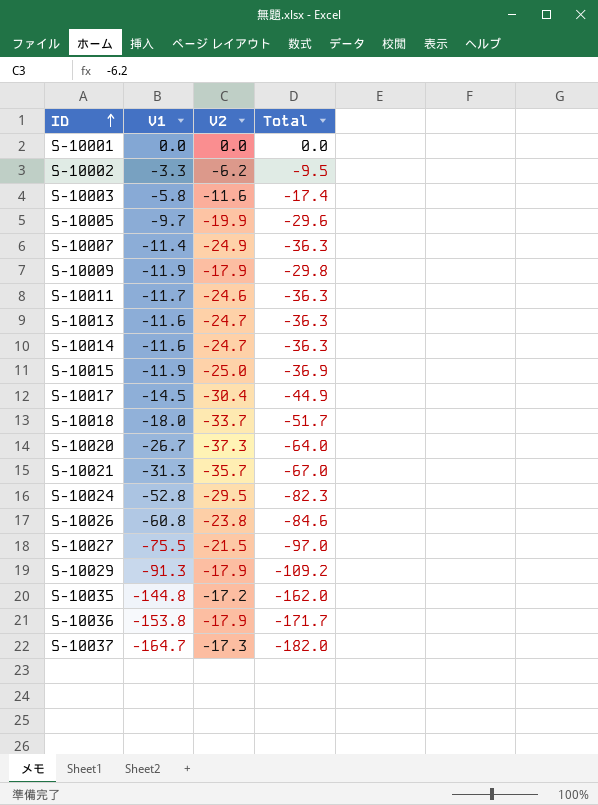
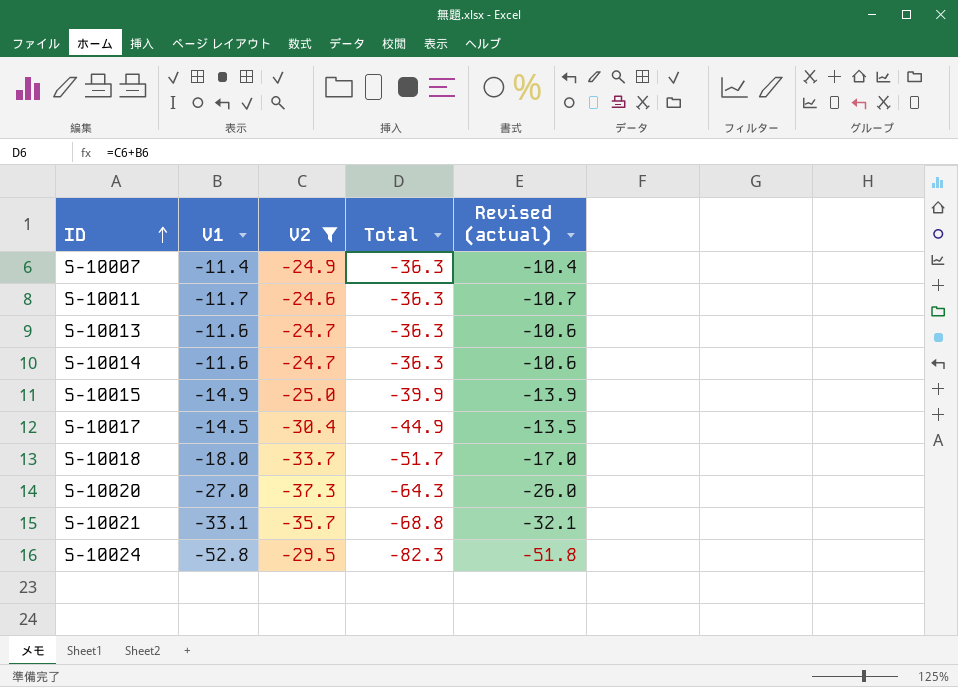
filter: none -> V2 <= -24.6
column Revised (actual) | formula: none -> [V1] + 1
S-10015 | V1: -11.9 -> -14.9
S-10015 | Total: -36.9 -> -39.9
S-10020 | V1: -26.7 -> -27.0
S-10020 | Total: -64.0 -> -64.3
S-10021 | V1: -31.3 -> -33.1
S-10021 | Total: -67.0 -> -68.8

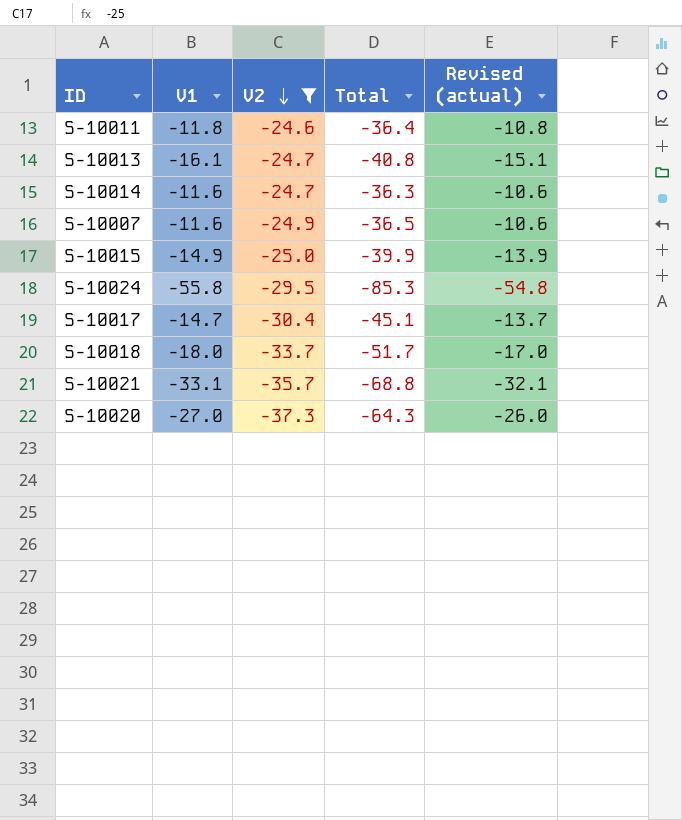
row order: ID ascending -> V2 descending
S-10011 | V1: -11.7 -> -11.8
S-10011 | Total: -36.3 -> -36.4
S-10011 | Revised (actual): -10.7 -> -10.8
S-10013 | V1: -11.6 -> -16.1
S-10013 | Total: -36.3 -> -40.8
S-10013 | Revised (actual): -10.6 -> -15.1
S-10007 | V1: -11.4 -> -11.6
S-10007 | Total: -36.3 -> -36.5
S-10007 | Revised (actual): -10.4 -> -10.6
S-10024 | V1: -52.8 -> -55.8
S-10024 | Total: -82.3 -> -85.3
S-10024 | Revised (actual): -51.8 -> -54.8
S-10017 | V1: -14.5 -> -14.7
S-10017 | Total: -44.9 -> -45.1
S-10017 | Revised (actual): -13.5 -> -13.7

